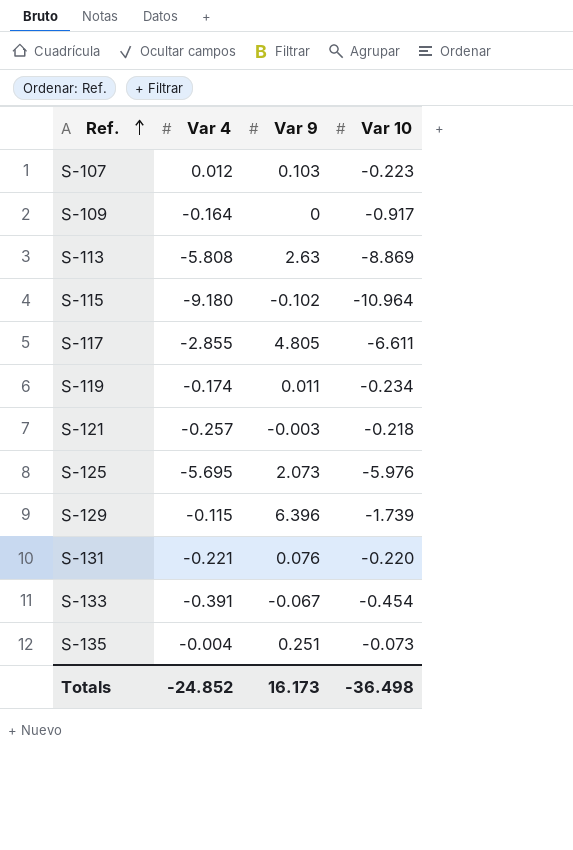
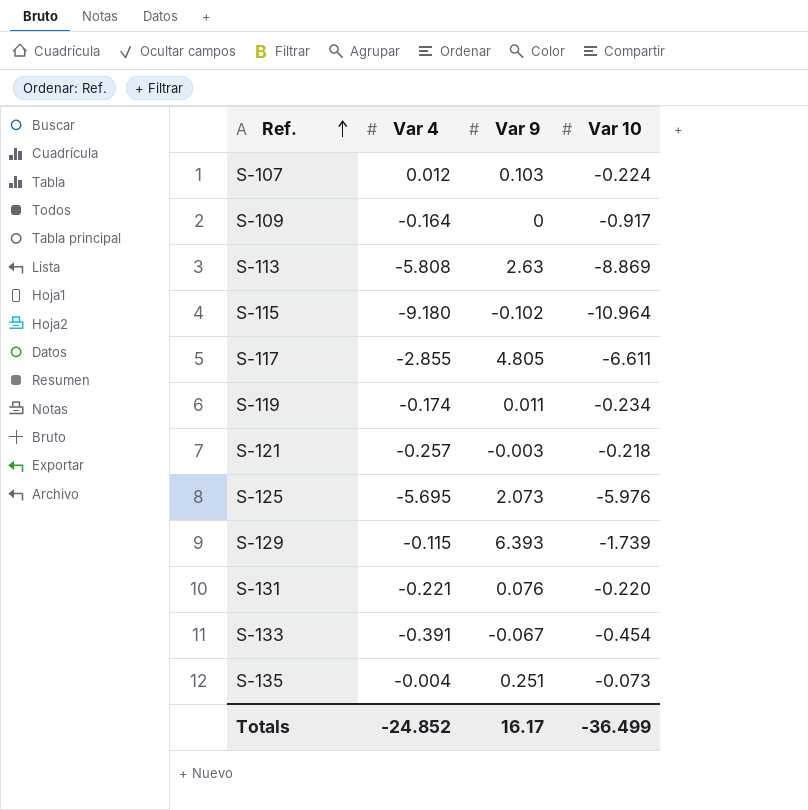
S-107 | Var 10: -0.223 -> -0.224
S-129 | Var 9: 6.396 -> 6.393
Totals | Var 9: 16.173 -> 16.17
Totals | Var 10: -36.498 -> -36.499

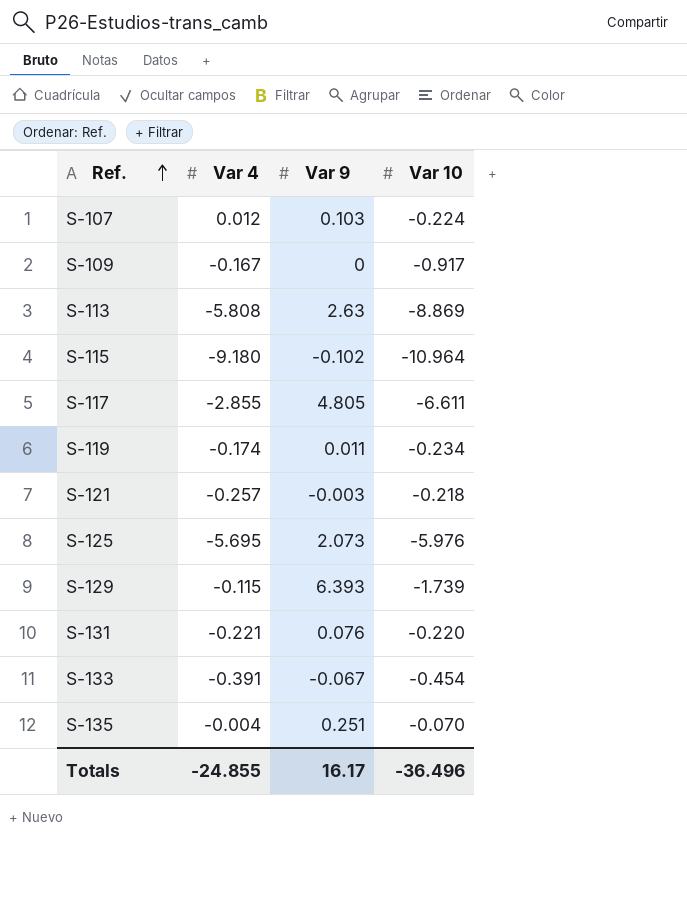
S-109 | Var 4: -0.164 -> -0.167
S-135 | Var 10: -0.073 -> -0.070
Totals | Var 4: -24.852 -> -24.855
Totals | Var 10: -36.499 -> -36.496

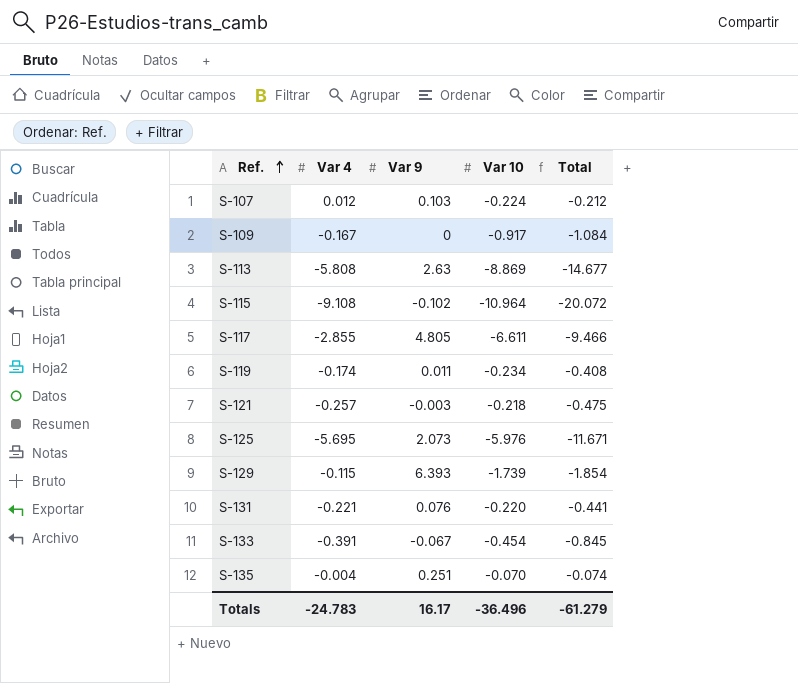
column Total | formula: none -> [Var 4] + [Var 10]
S-115 | Var 4: -9.180 -> -9.108
Totals | Var 4: -24.855 -> -24.783

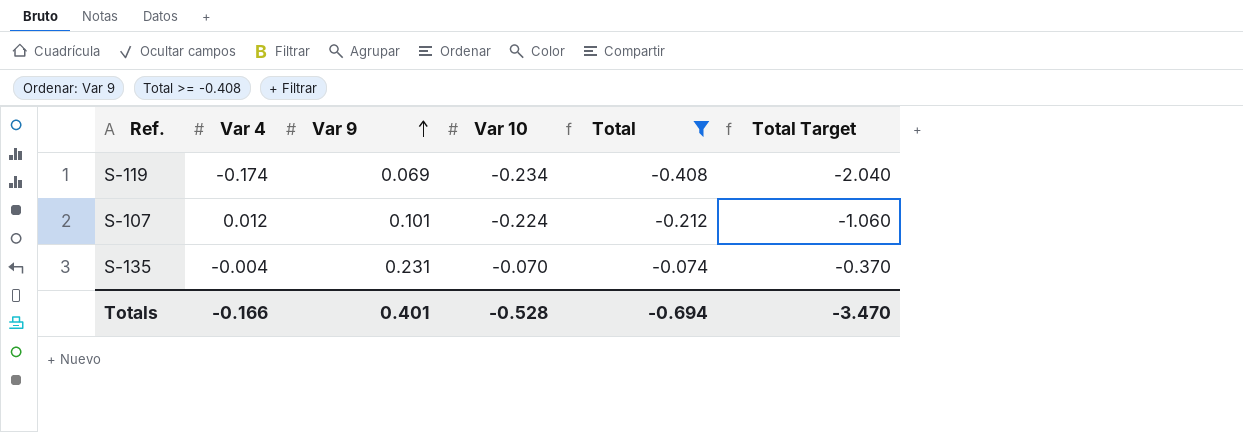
filter: none -> Total >= -0.408
row order: Ref. ascending -> Var 9 ascending
column Total Target | formula: none -> [Total] * 5
S-119 | Var 9: 0.011 -> 0.069
S-107 | Var 9: 0.103 -> 0.101
S-135 | Var 9: 0.251 -> 0.231
Totals | Var 4: -24.783 -> -0.166
Totals | Var 9: 16.17 -> 0.401
Totals | Var 10: -36.496 -> -0.528
Totals | Total: -61.279 -> -0.694

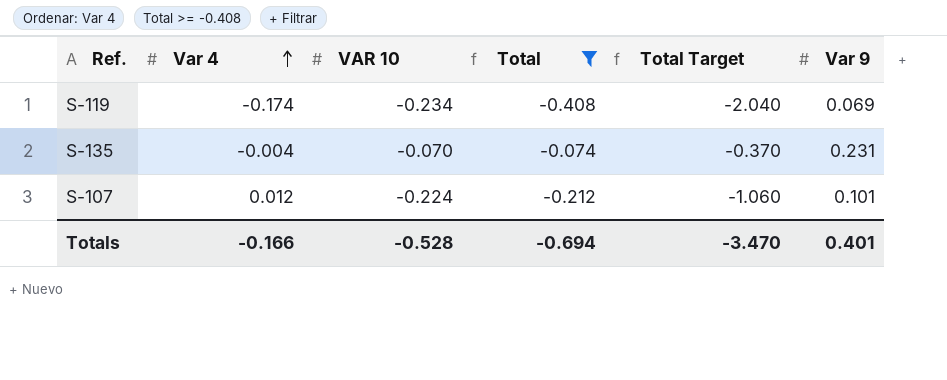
row order: Var 9 ascending -> Var 4 ascending
column name: Var 10 -> VAR 10
column Var 9 | position: 3 -> 6

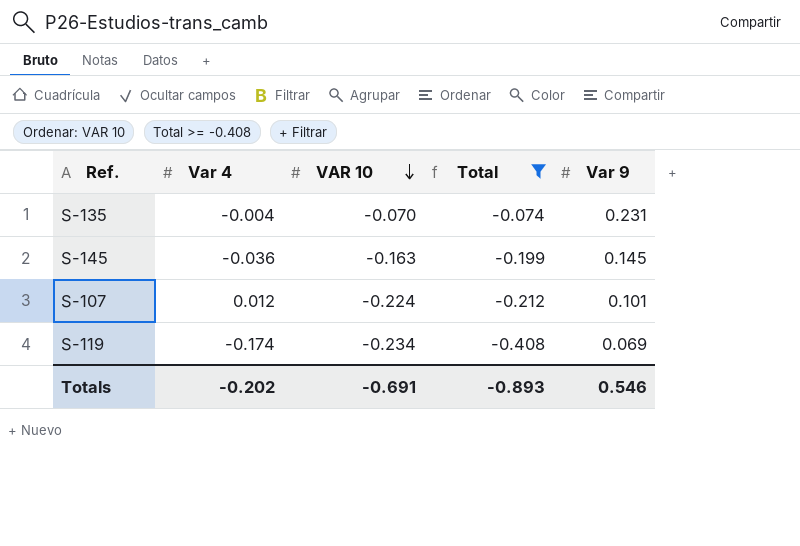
row order: Var 4 ascending -> VAR 10 descending
column Total Target | formula: [Total] * 5 -> none
row S-145: none -> -0.036 | -0.163 | -0.199 | 0.145
Totals | Var 4: -0.166 -> -0.202
Totals | VAR 10: -0.528 -> -0.691
Totals | Total: -0.694 -> -0.893
Totals | Var 9: 0.401 -> 0.546

